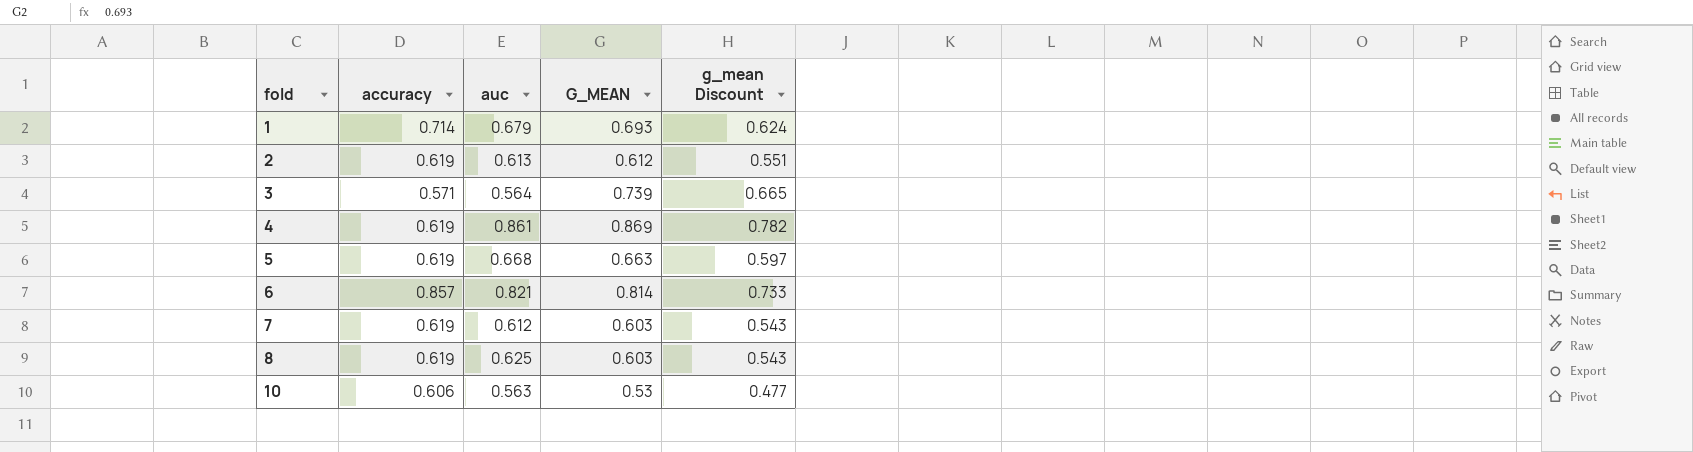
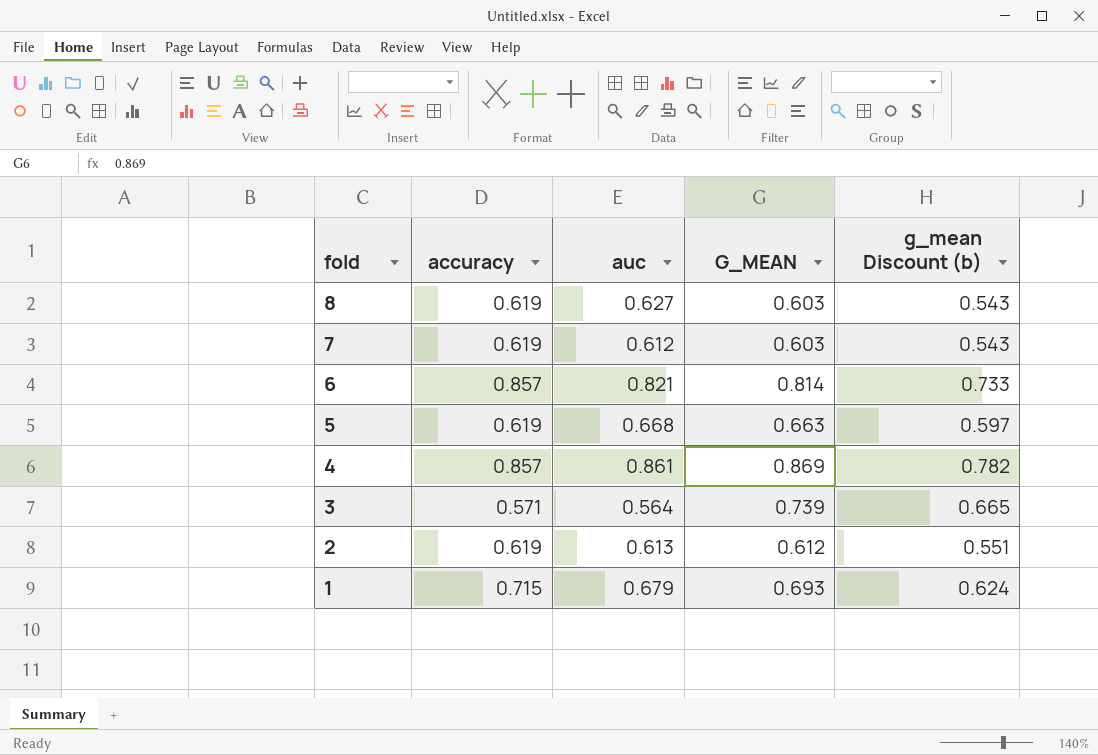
row order: fold ascending -> fold descending
column name: g_mean Discount -> g_mean Discount (b)
row 10: 0.606 | 0.563 | 0.53 | 0.477 -> none
8 | auc: 0.625 -> 0.627
4 | accuracy: 0.619 -> 0.857
1 | accuracy: 0.714 -> 0.715

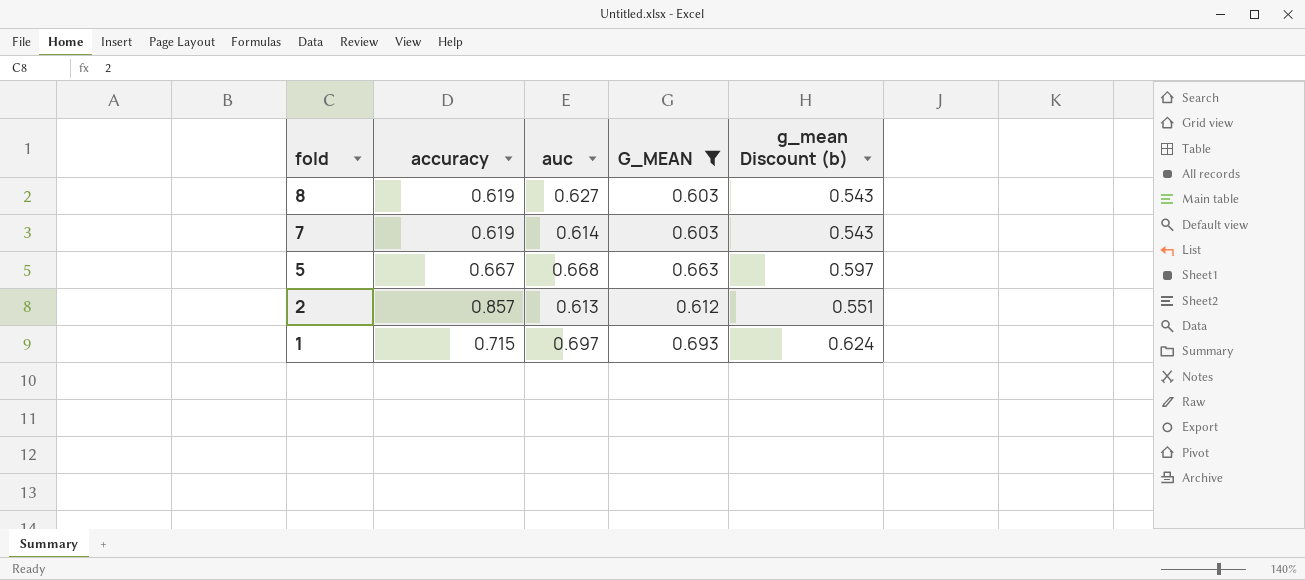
filter: none -> G_MEAN <= 0.693
7 | auc: 0.612 -> 0.614
5 | accuracy: 0.619 -> 0.667
2 | accuracy: 0.619 -> 0.857
1 | auc: 0.679 -> 0.697

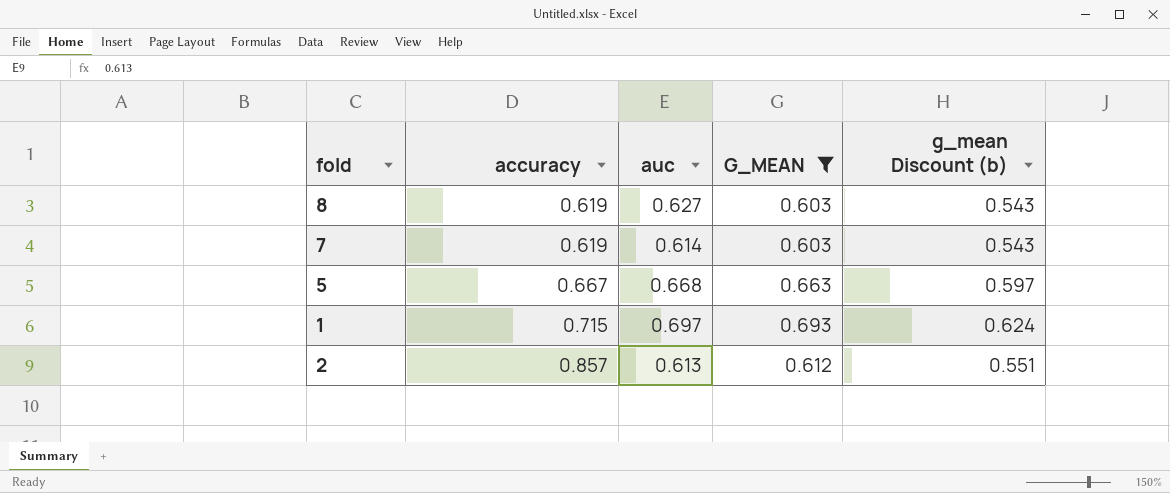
row order: fold descending -> accuracy ascending

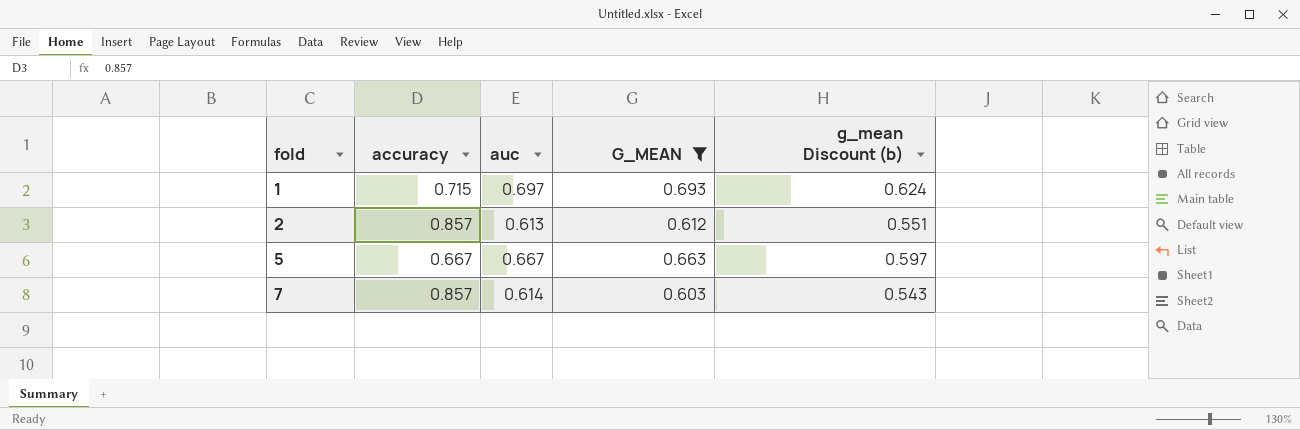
row order: accuracy ascending -> fold ascending
row 8: 0.619 | 0.627 | 0.603 | 0.543 -> none
5 | auc: 0.668 -> 0.667
7 | accuracy: 0.619 -> 0.857

